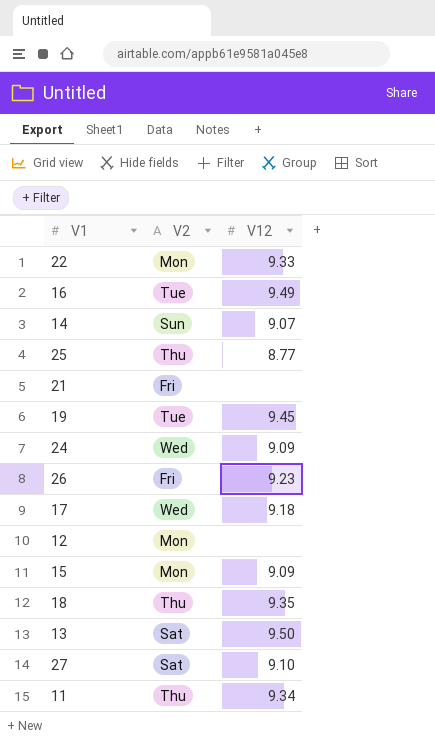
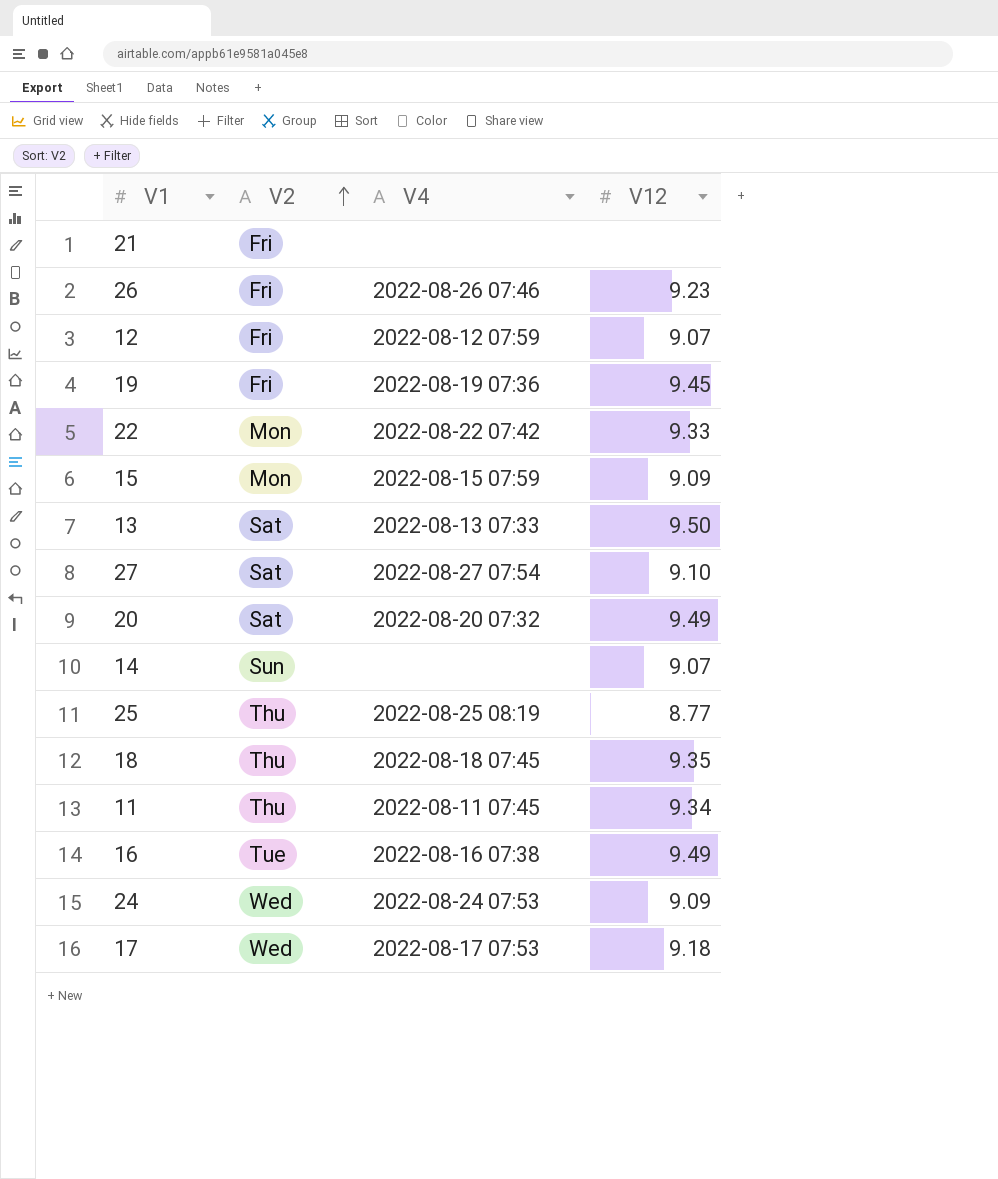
row order: none -> V2 ascending
column V4 | position: none -> 3
12 | V2: Mon -> Fri
12 | V12: none -> 9.07
19 | V2: Tue -> Fri
row 20: none -> Sat | 2022-08-20 07:32 | 9.49

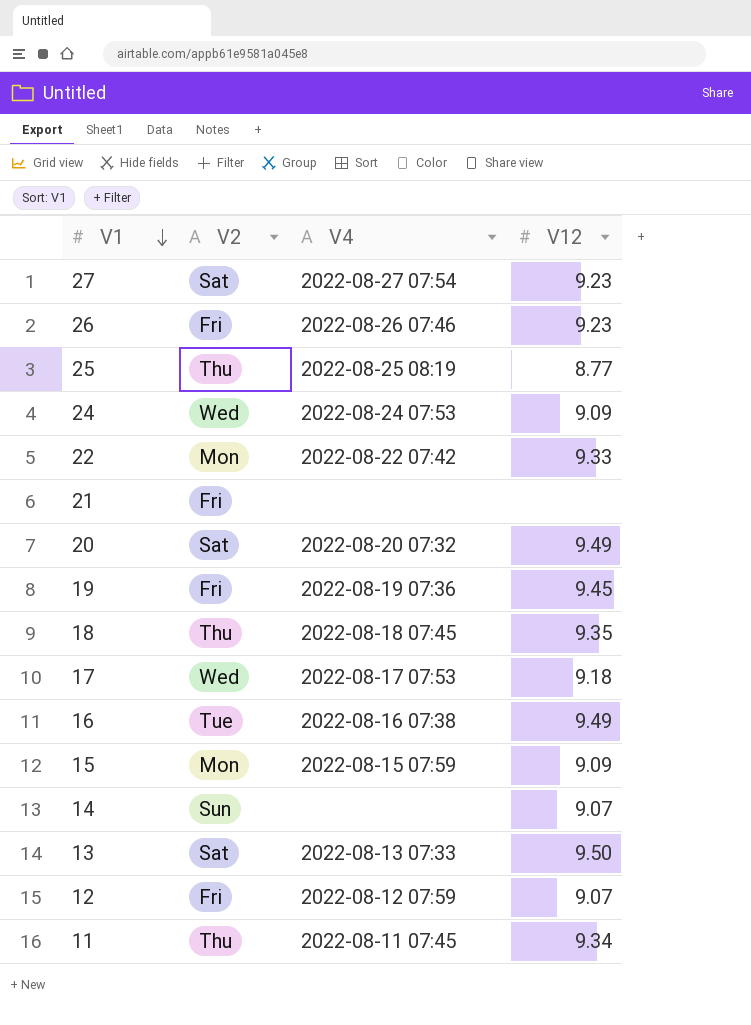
row order: V2 ascending -> V1 descending
27 | V12: 9.10 -> 9.23

